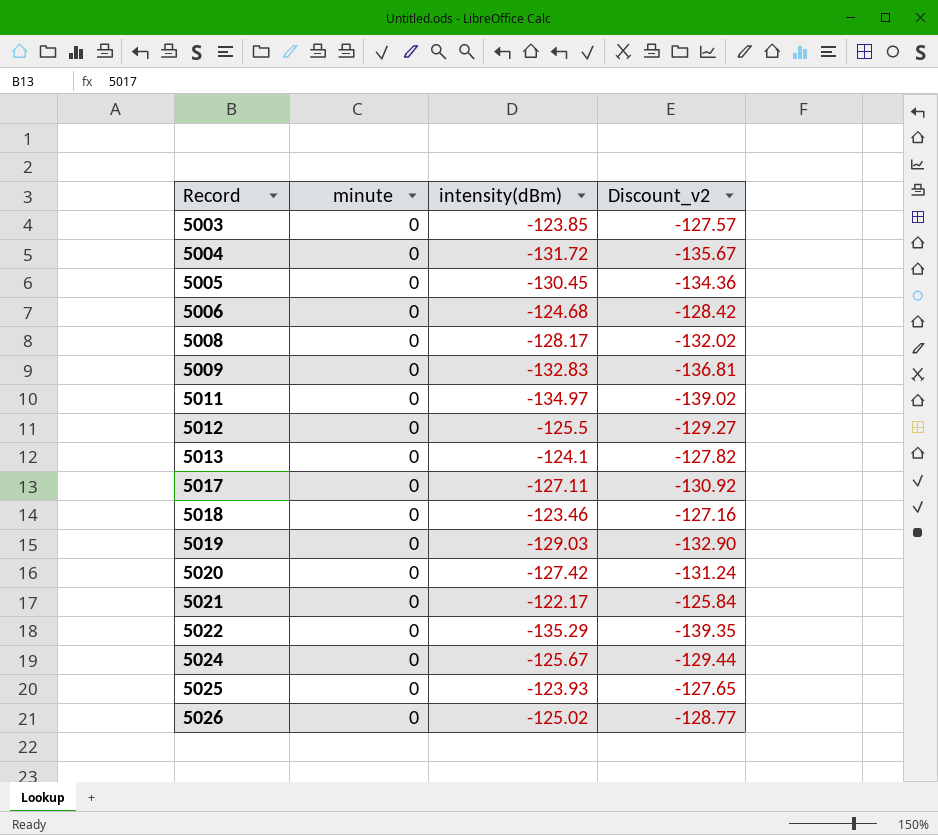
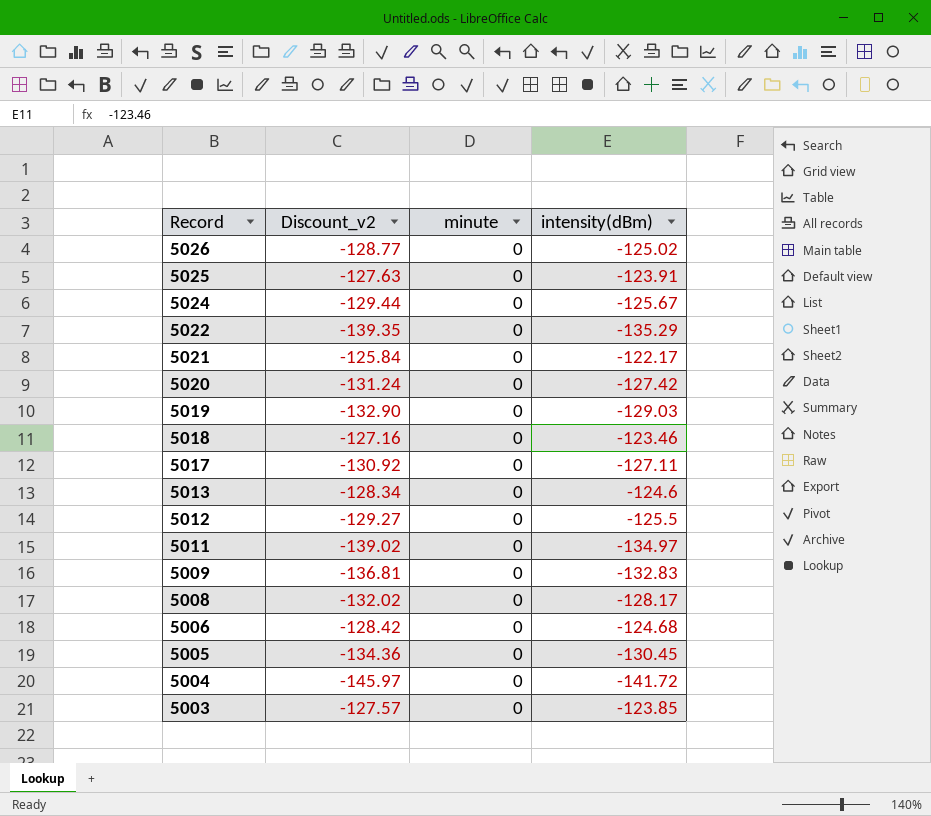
row order: Record ascending -> Record descending
column Discount_v2 | position: 4 -> 2
5025 | Discount_v2: -127.65 -> -127.63
5025 | intensity(dBm): -123.93 -> -123.91
5013 | Discount_v2: -127.82 -> -128.34
5013 | intensity(dBm): -124.1 -> -124.6
5004 | Discount_v2: -135.67 -> -145.97
5004 | intensity(dBm): -131.72 -> -141.72

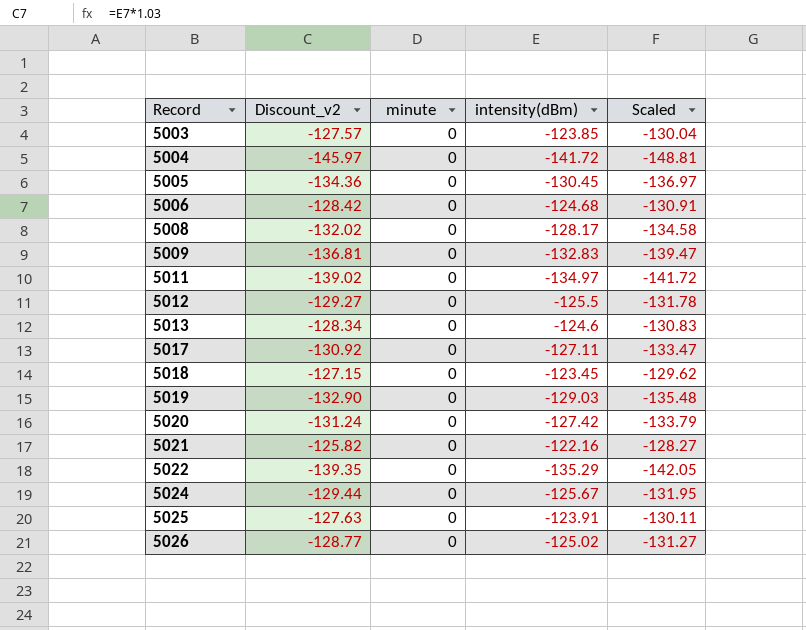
row order: Record descending -> Record ascending
column Scaled | formula: none -> [intensity(dBm)] * 1.05
5018 | Discount_v2: -127.16 -> -127.15
5018 | intensity(dBm): -123.46 -> -123.45
5021 | Discount_v2: -125.84 -> -125.82
5021 | intensity(dBm): -122.17 -> -122.16

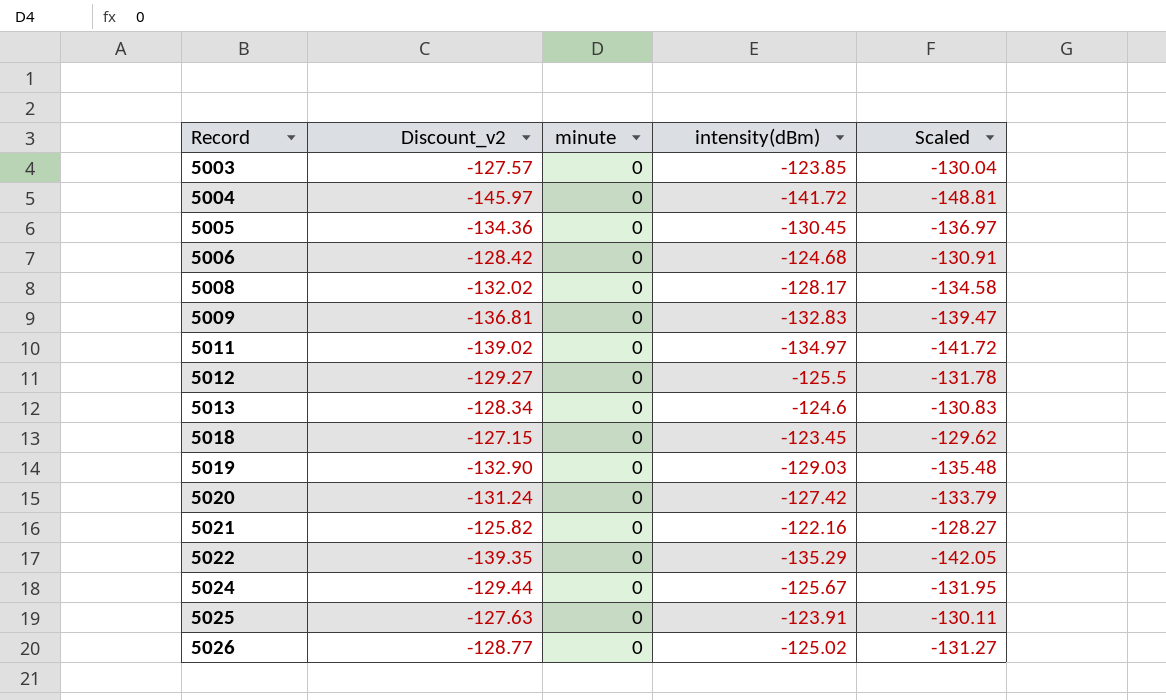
row 5017: -130.92 | 0 | -127.11 | -133.47 -> none

